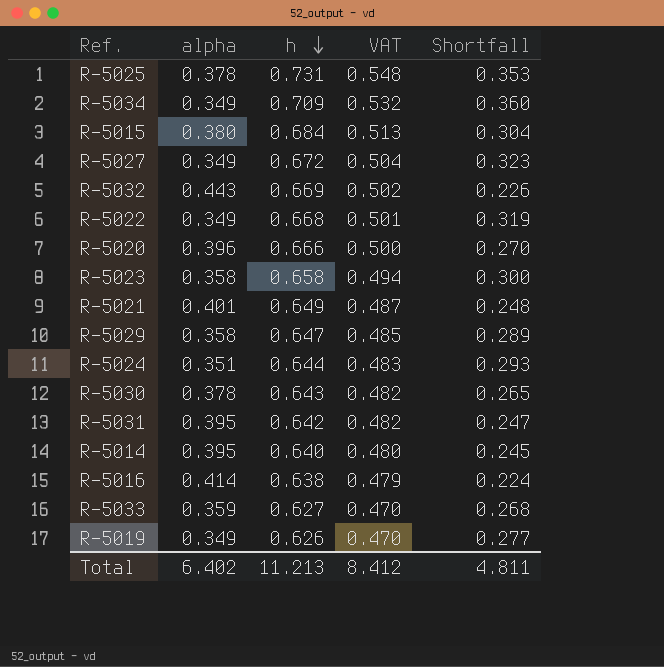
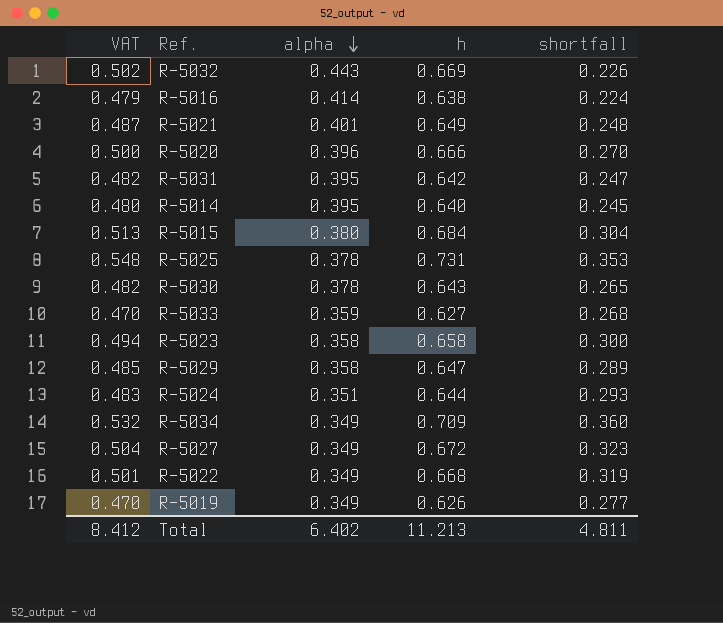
row order: h descending -> alpha descending
column VAT | position: 4 -> 1
column name: Shortfall -> shortfall

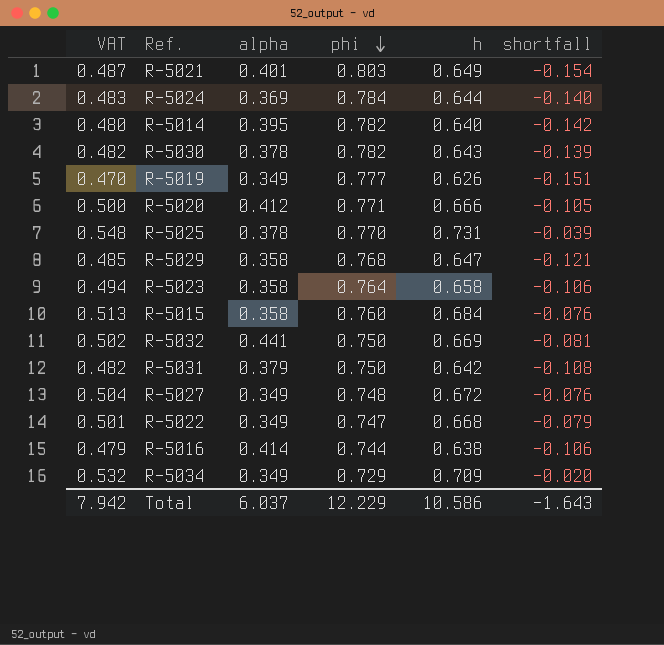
row order: alpha descending -> phi descending
column phi | position: none -> 4
column shortfall | formula: [h] - [alpha] -> [h] - [phi]
row R-5033: 0.470 | 0.359 | 0.627 | 0.268 -> none
R-5024 | alpha: 0.351 -> 0.369
R-5020 | alpha: 0.396 -> 0.412
R-5015 | alpha: 0.380 -> 0.358
R-5032 | alpha: 0.443 -> 0.441
R-5031 | alpha: 0.395 -> 0.379
Total | VAT: 8.412 -> 7.942
Total | alpha: 6.402 -> 6.037
Total | h: 11.213 -> 10.586
Total | shortfall: 4.811 -> -1.643

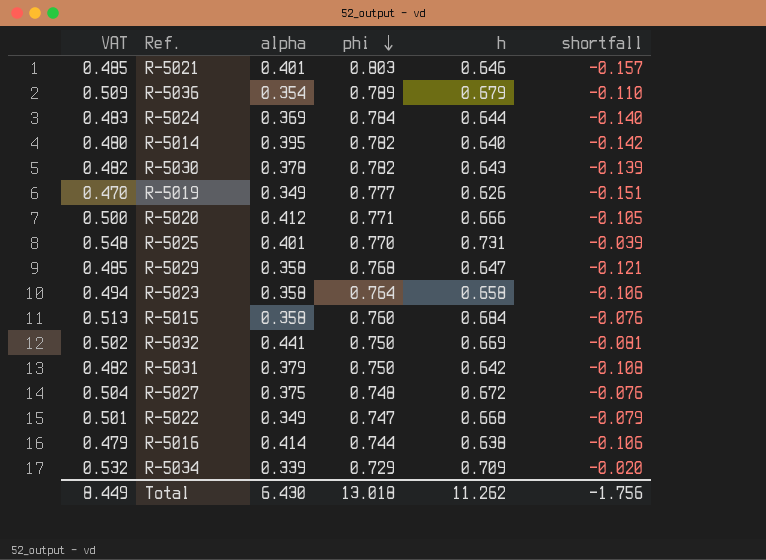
R-5021 | VAT: 0.487 -> 0.485
R-5021 | h: 0.649 -> 0.646
R-5021 | shortfall: -0.154 -> -0.157
row R-5036: none -> 0.509 | 0.354 | 0.789 | 0.679 | -0.110
R-5025 | alpha: 0.378 -> 0.401
R-5027 | alpha: 0.349 -> 0.375
R-5034 | alpha: 0.349 -> 0.339
Total | VAT: 7.942 -> 8.449
Total | alpha: 6.037 -> 6.430
Total | phi: 12.229 -> 13.018
Total | h: 10.586 -> 11.262
Total | shortfall: -1.643 -> -1.756

